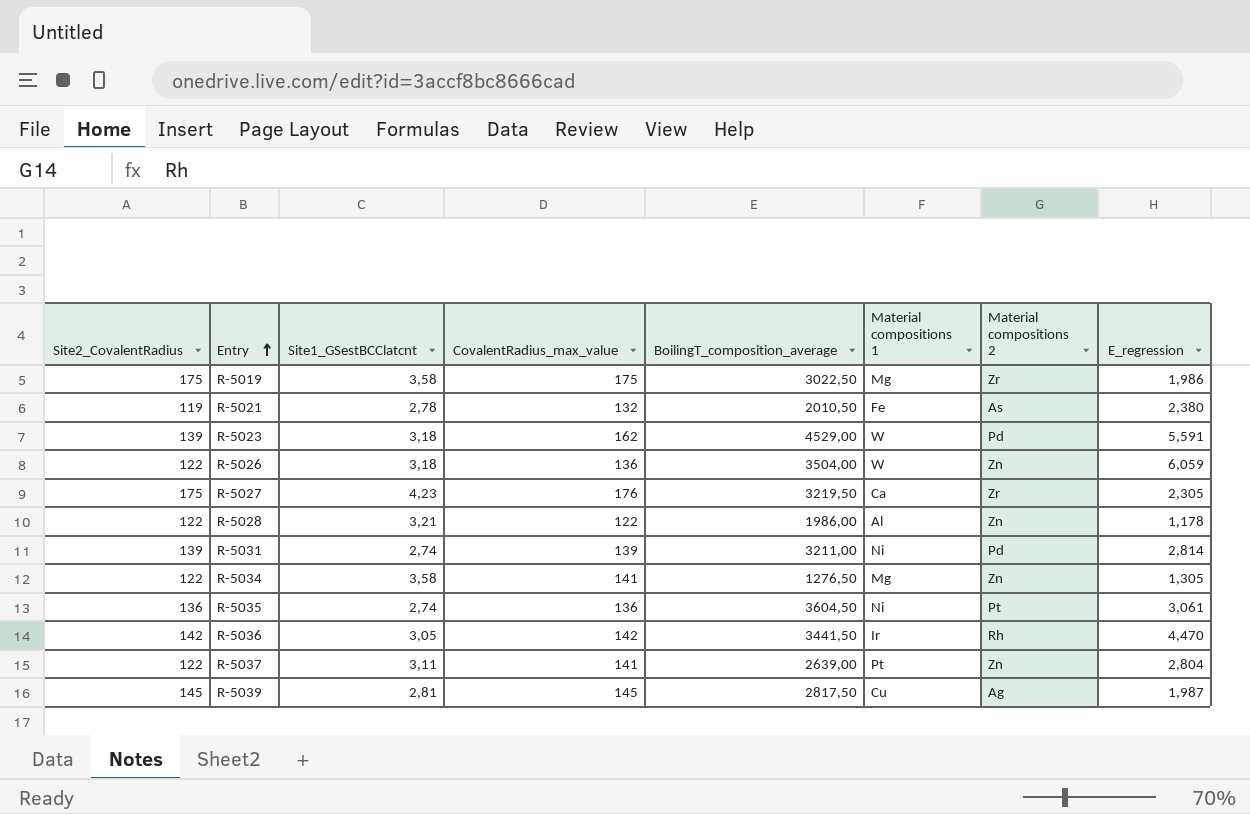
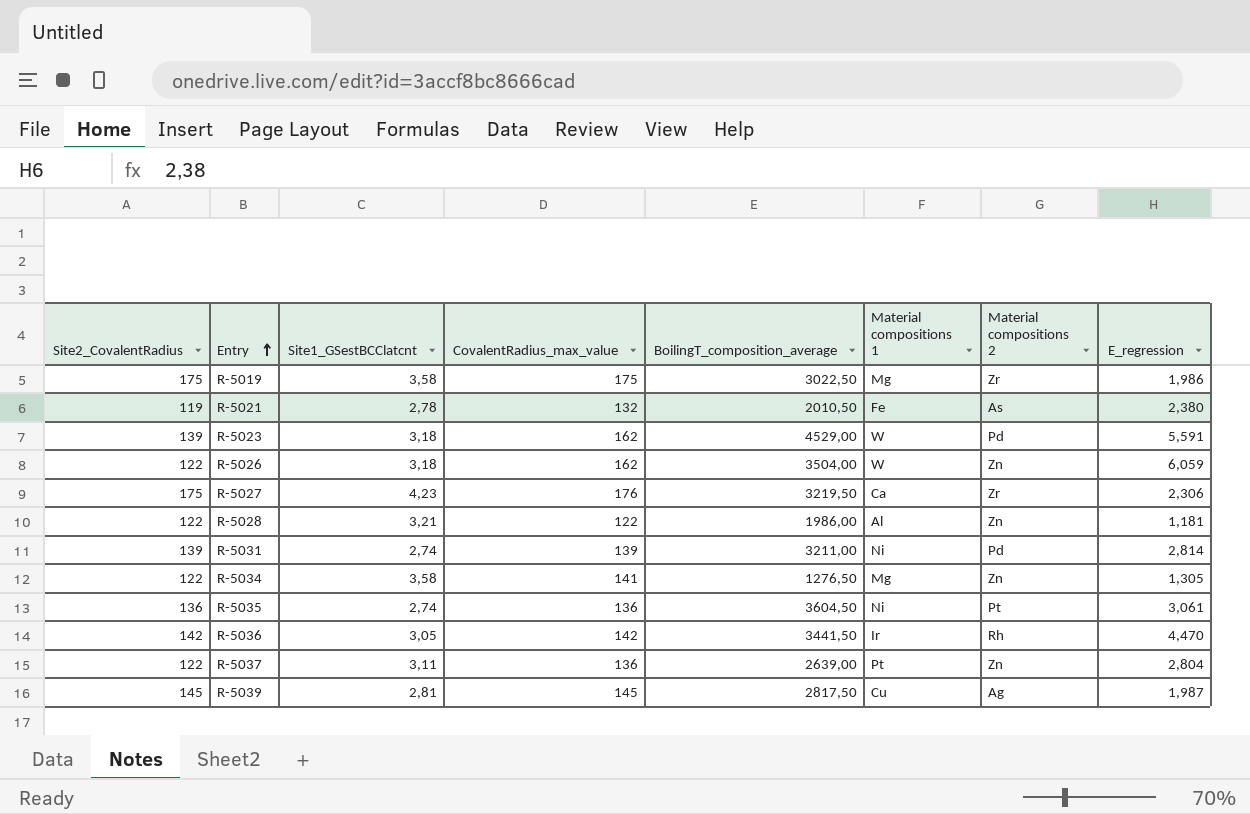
R-5026 | CovalentRadius_max_value: 136 -> 162
R-5027 | E_regression: 2,305 -> 2,306
R-5028 | E_regression: 1,178 -> 1,181
R-5037 | CovalentRadius_max_value: 141 -> 136

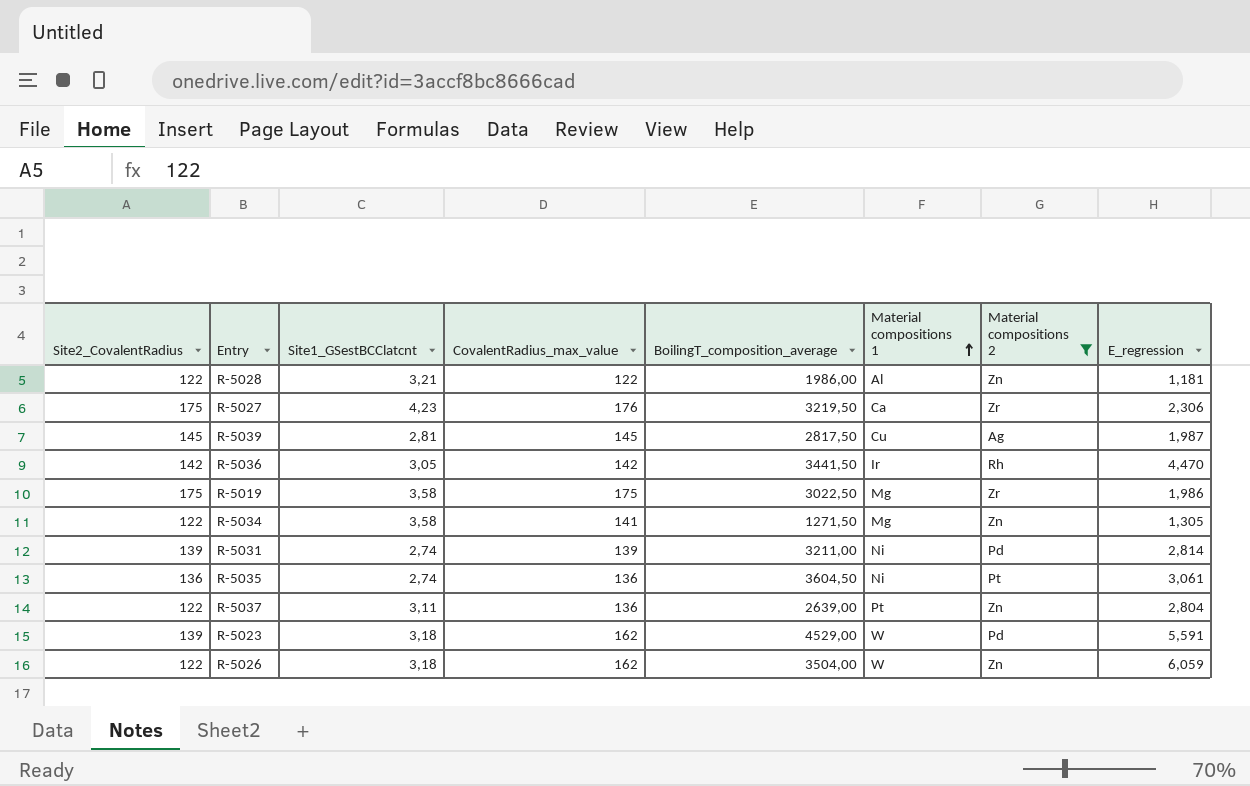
filter: none -> Material compositions 2 != As
row order: Entry ascending -> Material compositions 1 ascending
R-5034 | BoilingT_composition_average: 1276,50 -> 1271,50

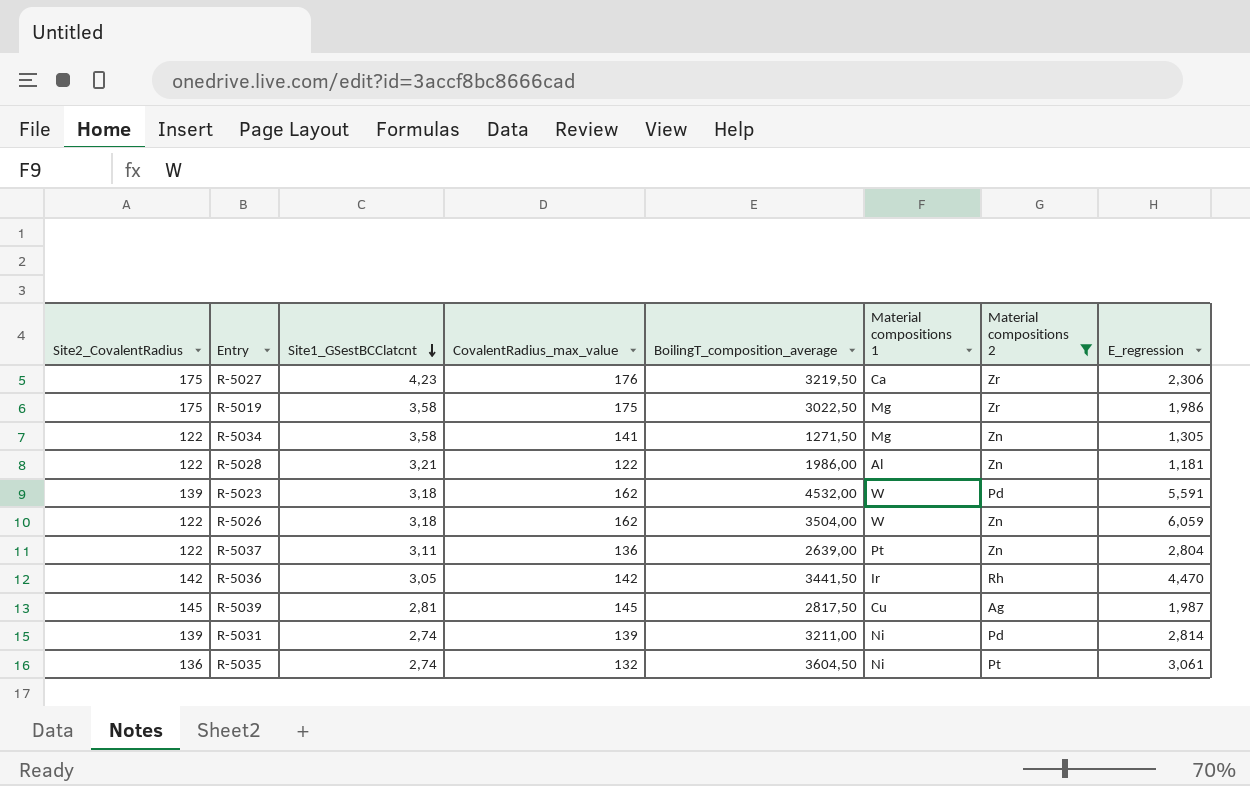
row order: Material compositions 1 ascending -> Site1_GSestBCClatcnt descending
R-5023 | BoilingT_composition_average: 4529,00 -> 4532,00
R-5035 | CovalentRadius_max_value: 136 -> 132

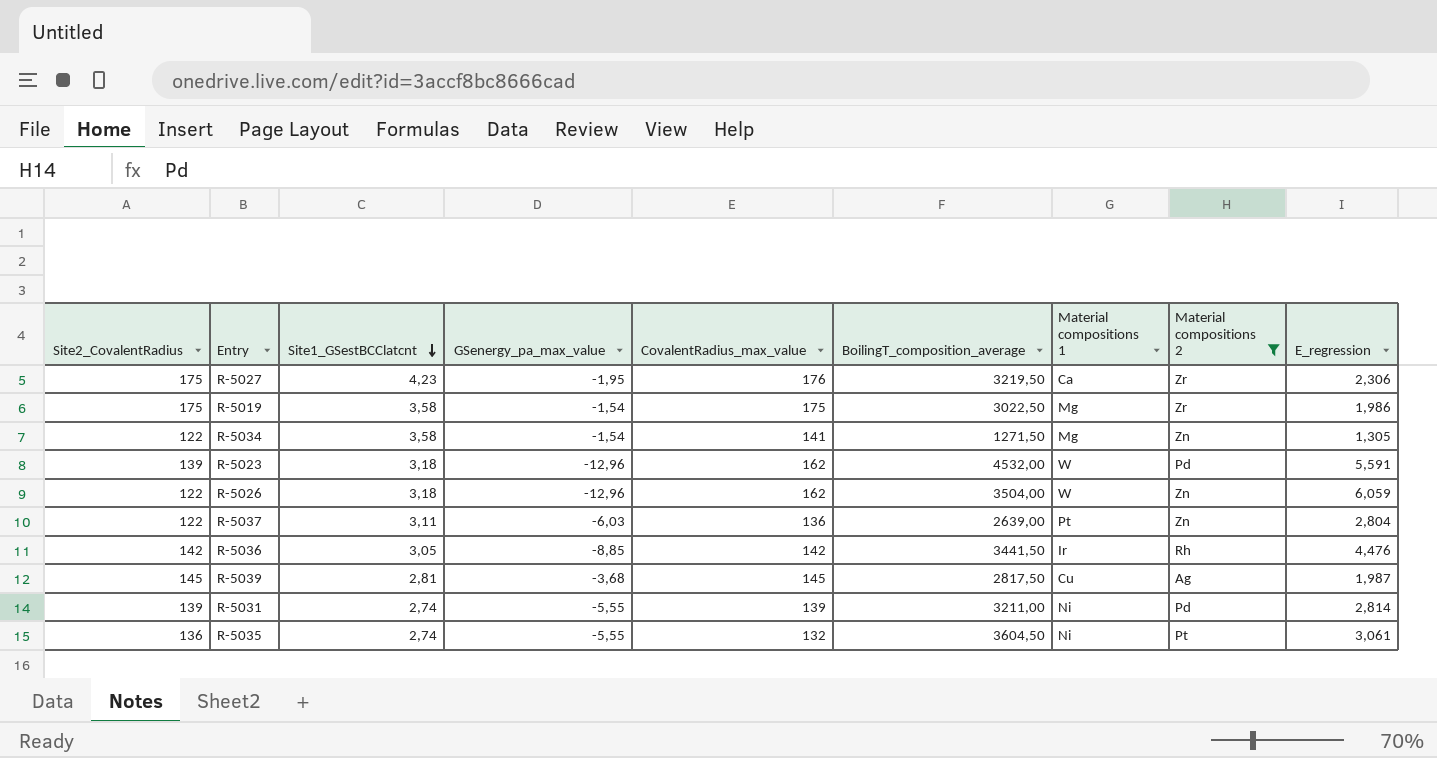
column GSenergy_pa_max_value | position: none -> 4
row R-5028: 122 | 3,21 | 122 | 1986,00 | Al | Zn | 1,181 -> none
R-5036 | E_regression: 4,470 -> 4,476

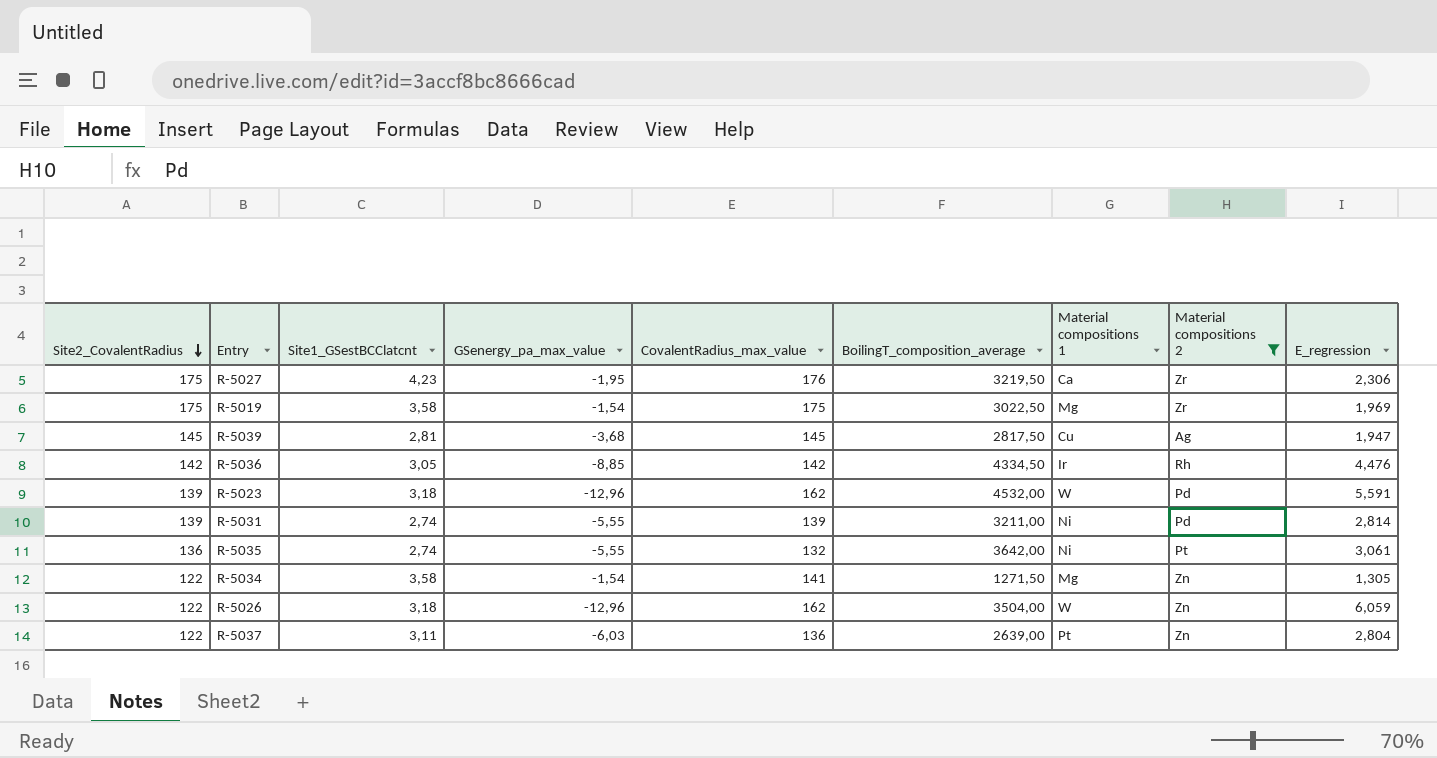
row order: Site1_GSestBCClatcnt descending -> Site2_CovalentRadius descending
R-5019 | E_regression: 1,986 -> 1,969
R-5039 | E_regression: 1,987 -> 1,947
R-5036 | BoilingT_composition_average: 3441,50 -> 4334,50
R-5035 | BoilingT_composition_average: 3604,50 -> 3642,00

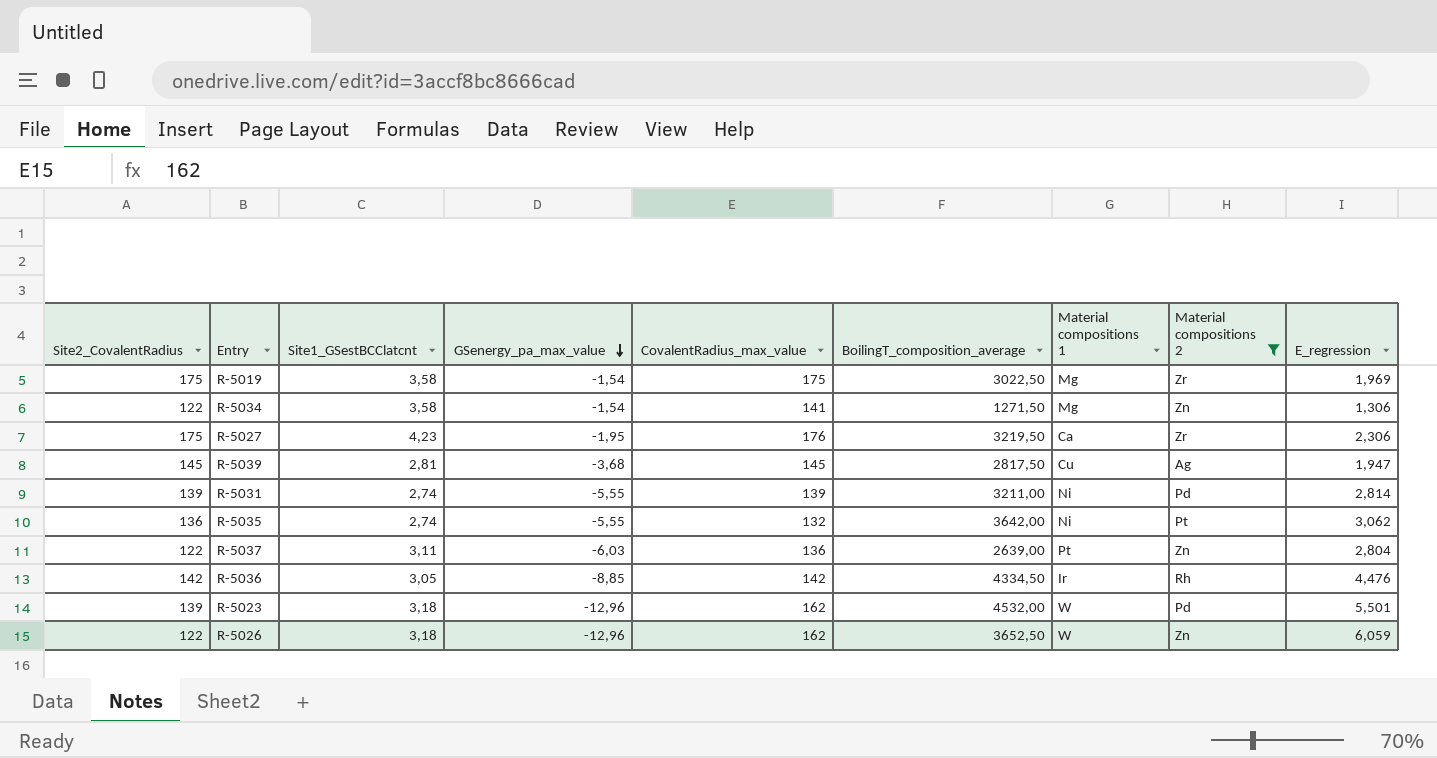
row order: Site2_CovalentRadius descending -> GSenergy_pa_max_value descending
R-5034 | E_regression: 1,305 -> 1,306
R-5035 | E_regression: 3,061 -> 3,062
R-5023 | E_regression: 5,591 -> 5,501
R-5026 | BoilingT_composition_average: 3504,00 -> 3652,50

